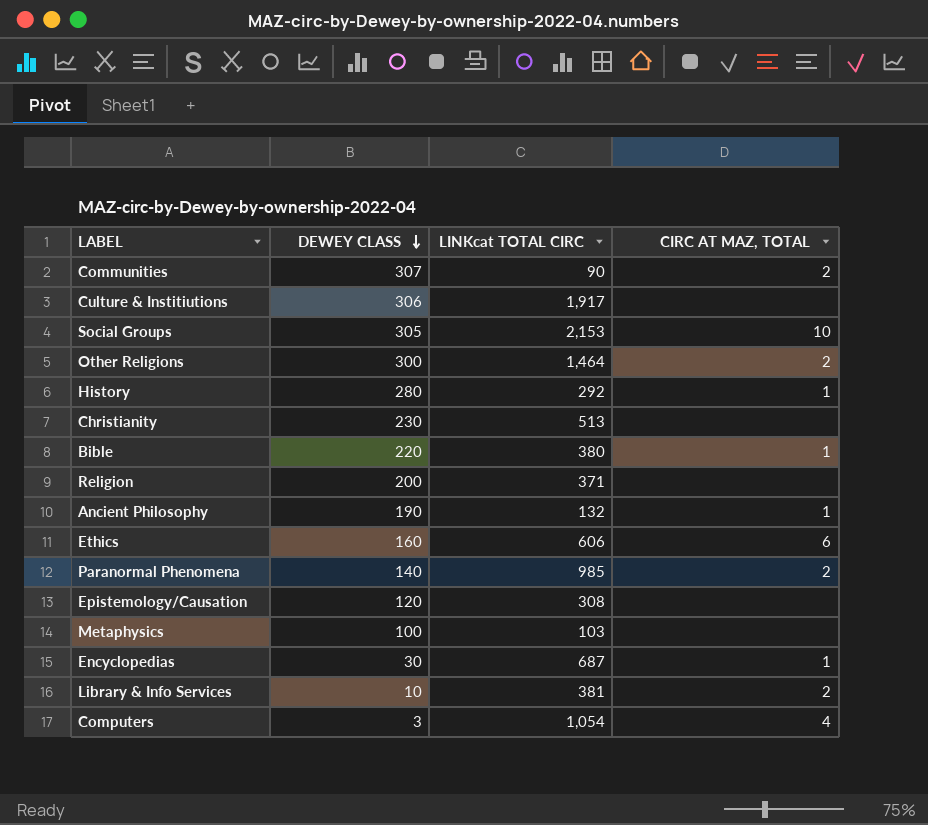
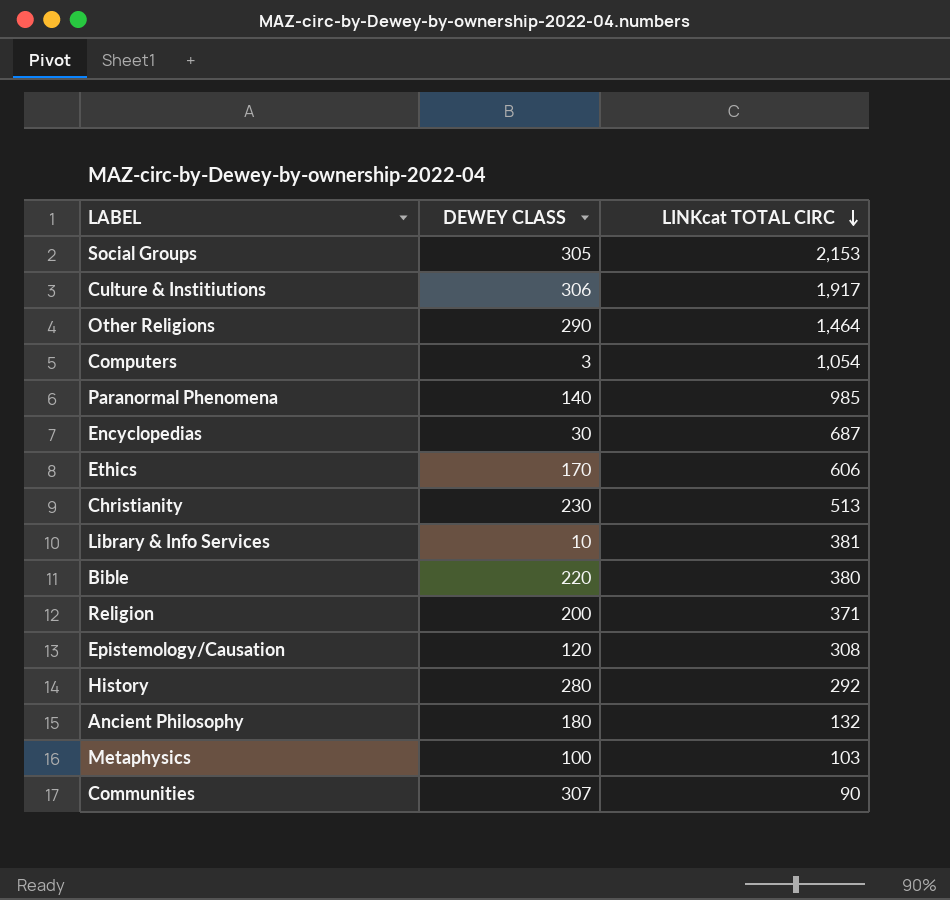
row order: DEWEY CLASS descending -> LINKcat TOTAL CIRC descending
column CIRC AT MAZ, TOTAL | position: 4 -> none
Other Religions | DEWEY CLASS: 300 -> 290
Ethics | DEWEY CLASS: 160 -> 170
Ancient Philosophy | DEWEY CLASS: 190 -> 180

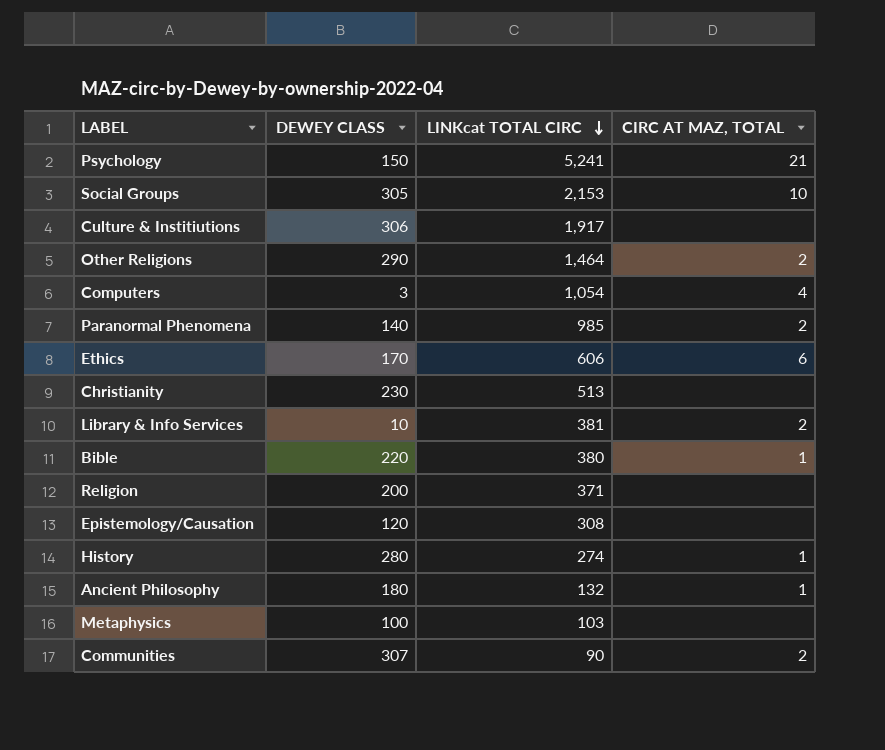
column CIRC AT MAZ, TOTAL | position: none -> 4
row Encyclopedias: 30 | 687 -> none
row Psychology: none -> 150 | 5,241 | 21
History | LINKcat TOTAL CIRC: 292 -> 274

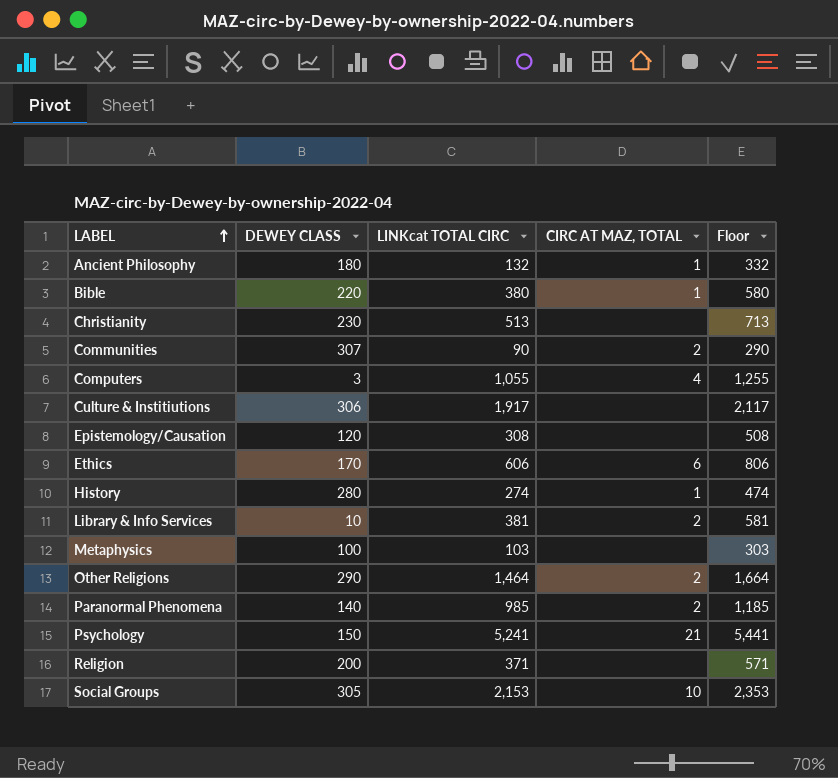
row order: LINKcat TOTAL CIRC descending -> LABEL ascending
column Floor | formula: none -> [LINKcat TOTAL CIRC] + 200
Computers | LINKcat TOTAL CIRC: 1,054 -> 1,055

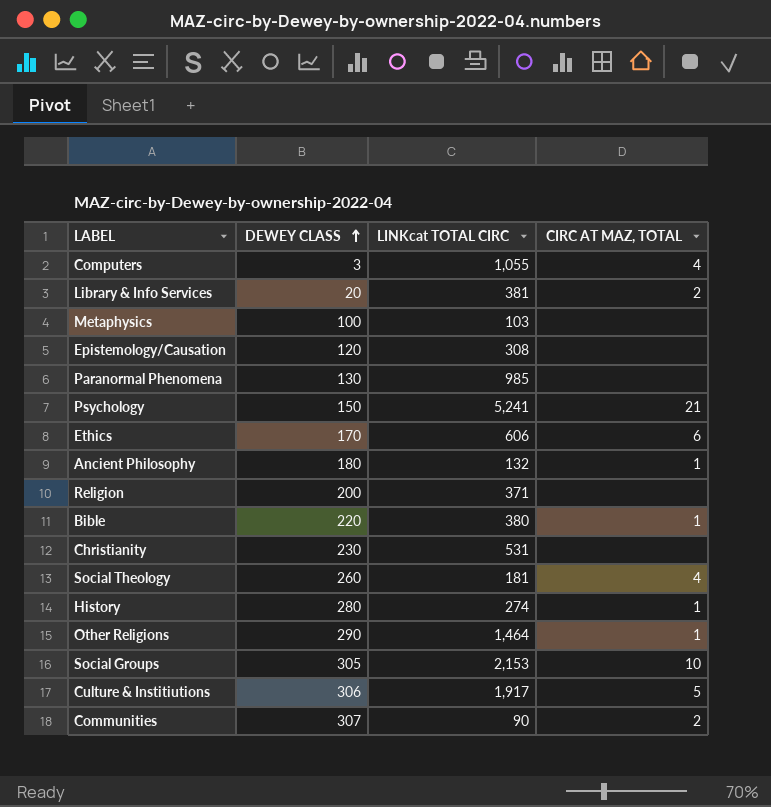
row order: LABEL ascending -> DEWEY CLASS ascending
column Floor | formula: [LINKcat TOTAL CIRC] + 200 -> none
Library & Info Services | DEWEY CLASS: 10 -> 20
Paranormal Phenomena | DEWEY CLASS: 140 -> 130
Paranormal Phenomena | CIRC AT MAZ, TOTAL: 2 -> none
Christianity | LINKcat TOTAL CIRC: 513 -> 531
row Social Theology: none -> 260 | 181 | 4
Other Religions | CIRC AT MAZ, TOTAL: 2 -> 1
Culture & Institiutions | CIRC AT MAZ, TOTAL: none -> 5

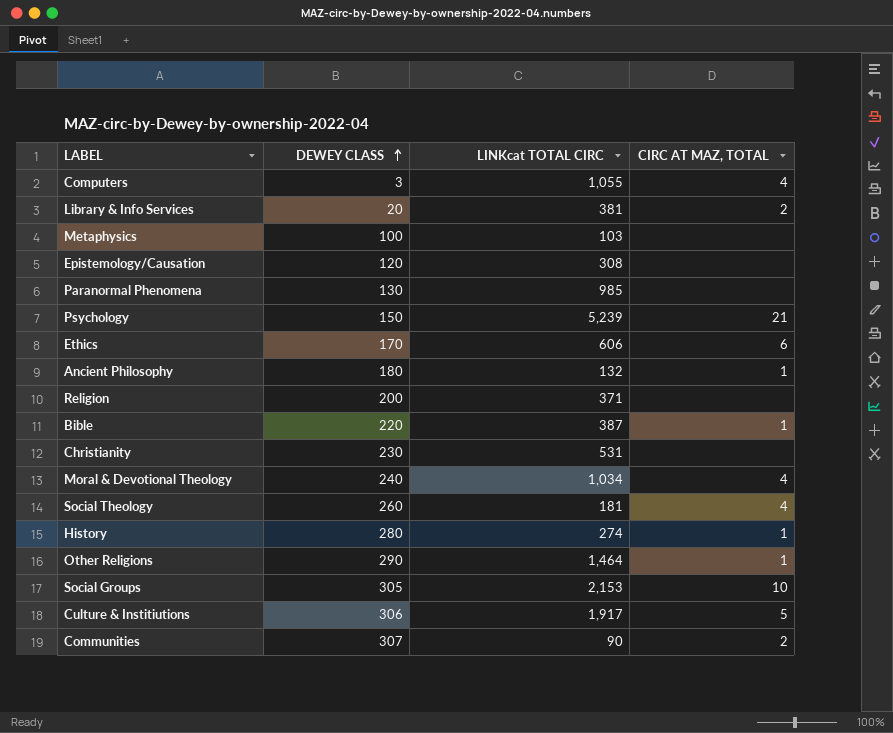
Psychology | LINKcat TOTAL CIRC: 5,241 -> 5,239
Bible | LINKcat TOTAL CIRC: 380 -> 387
row Moral & Devotional Theology: none -> 240 | 1,034 | 4

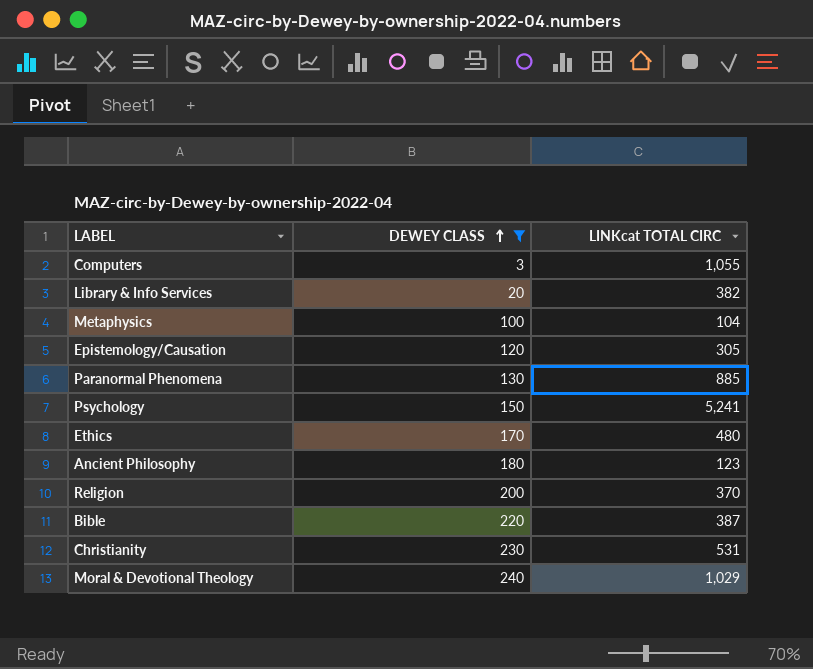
filter: none -> DEWEY CLASS <= 240
column CIRC AT MAZ, TOTAL | position: 4 -> none
Library & Info Services | LINKcat TOTAL CIRC: 381 -> 382
Metaphysics | LINKcat TOTAL CIRC: 103 -> 104
Epistemology/Causation | LINKcat TOTAL CIRC: 308 -> 305
Paranormal Phenomena | LINKcat TOTAL CIRC: 985 -> 885
Psychology | LINKcat TOTAL CIRC: 5,239 -> 5,241
Ethics | LINKcat TOTAL CIRC: 606 -> 480
Ancient Philosophy | LINKcat TOTAL CIRC: 132 -> 123
Religion | LINKcat TOTAL CIRC: 371 -> 370
Moral & Devotional Theology | LINKcat TOTAL CIRC: 1,034 -> 1,029

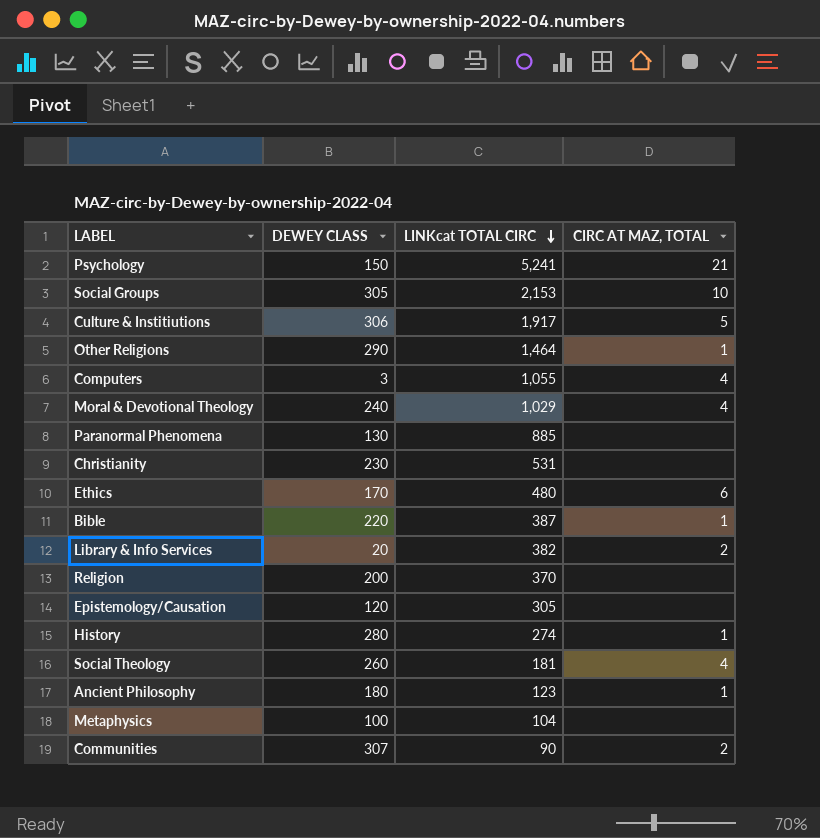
filter: DEWEY CLASS <= 240 -> none
row order: DEWEY CLASS ascending -> LINKcat TOTAL CIRC descending
column CIRC AT MAZ, TOTAL | position: none -> 4

